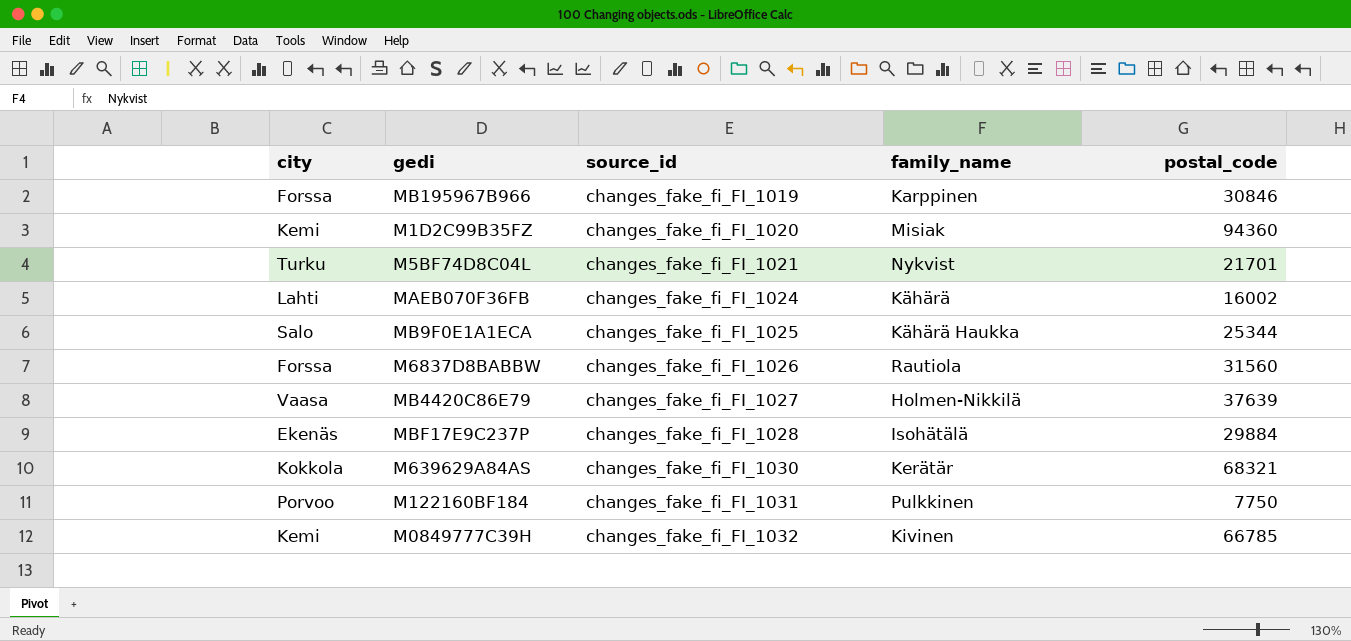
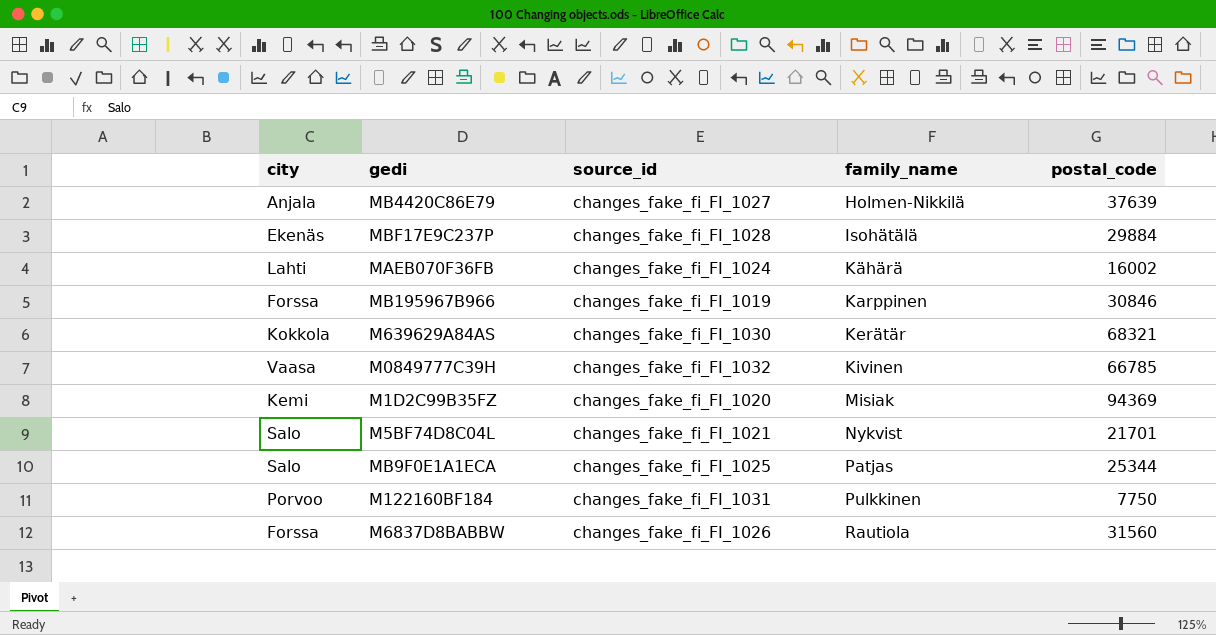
row order: source_id ascending -> family_name ascending
MB4420C86E79 | city: Vaasa -> Anjala
M0849777C39H | city: Kemi -> Vaasa
M1D2C99B35FZ | postal_code: 94360 -> 94369
M5BF74D8C04L | city: Turku -> Salo
MB9F0E1A1ECA | family_name: Kähärä Haukka -> Patjas

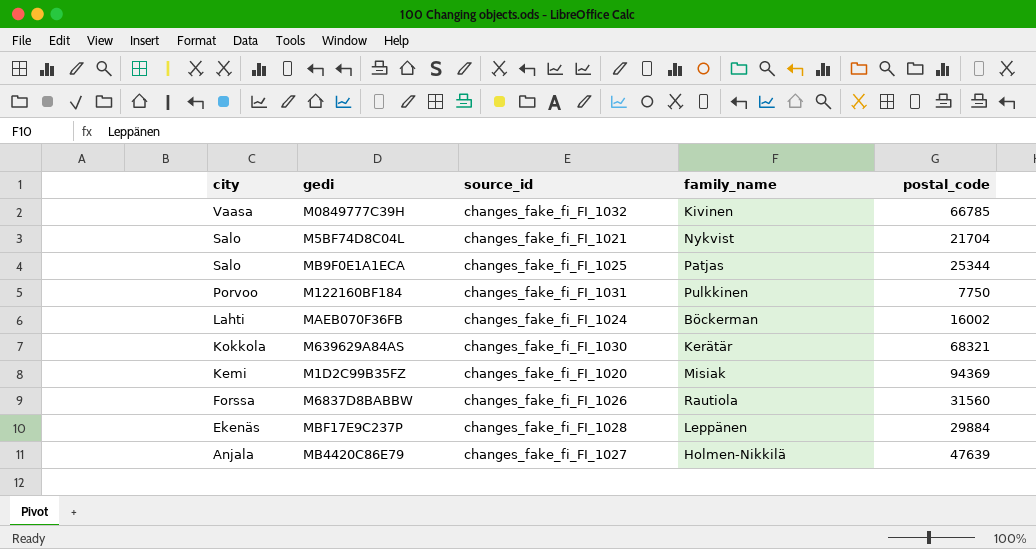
row order: family_name ascending -> city descending
row MB195967B966: Forssa | changes_fake_fi_FI_1019 | Karppinen | 30846 -> none
M5BF74D8C04L | postal_code: 21701 -> 21704
MAEB070F36FB | family_name: Kähärä -> Böckerman
MBF17E9C237P | family_name: Isohätälä -> Leppänen
MB4420C86E79 | postal_code: 37639 -> 47639

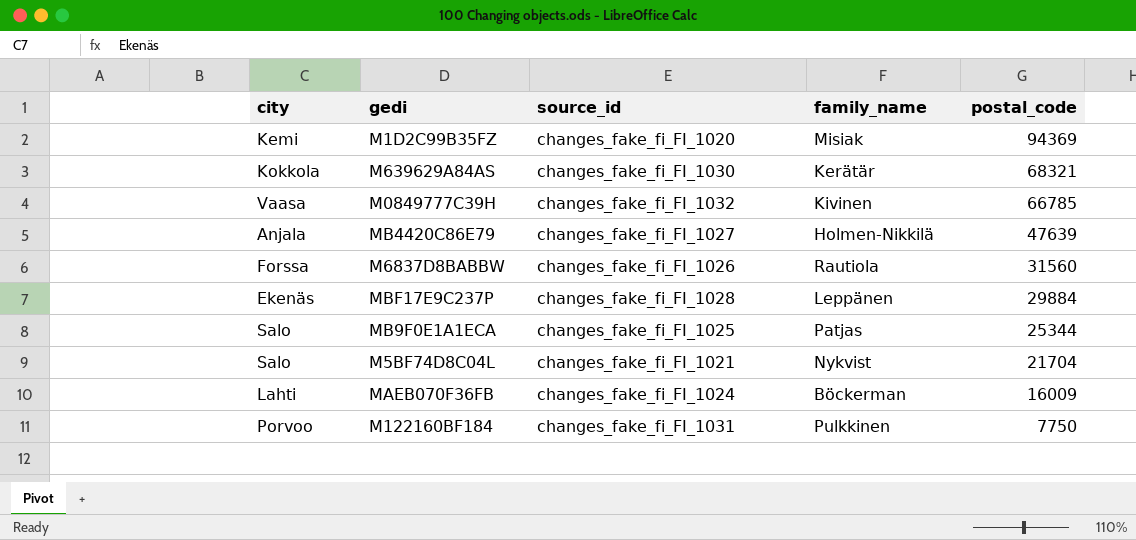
row order: city descending -> postal_code descending
MAEB070F36FB | postal_code: 16002 -> 16009

